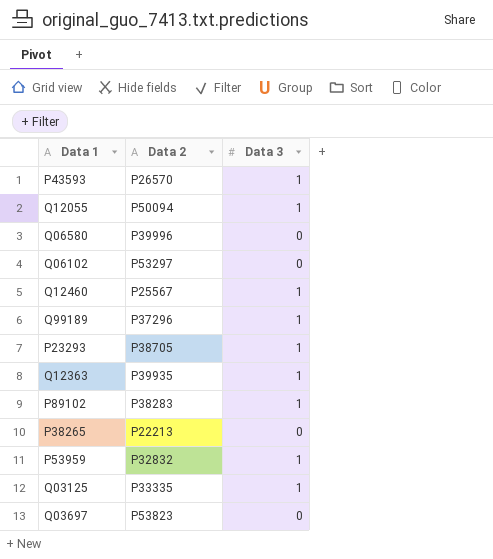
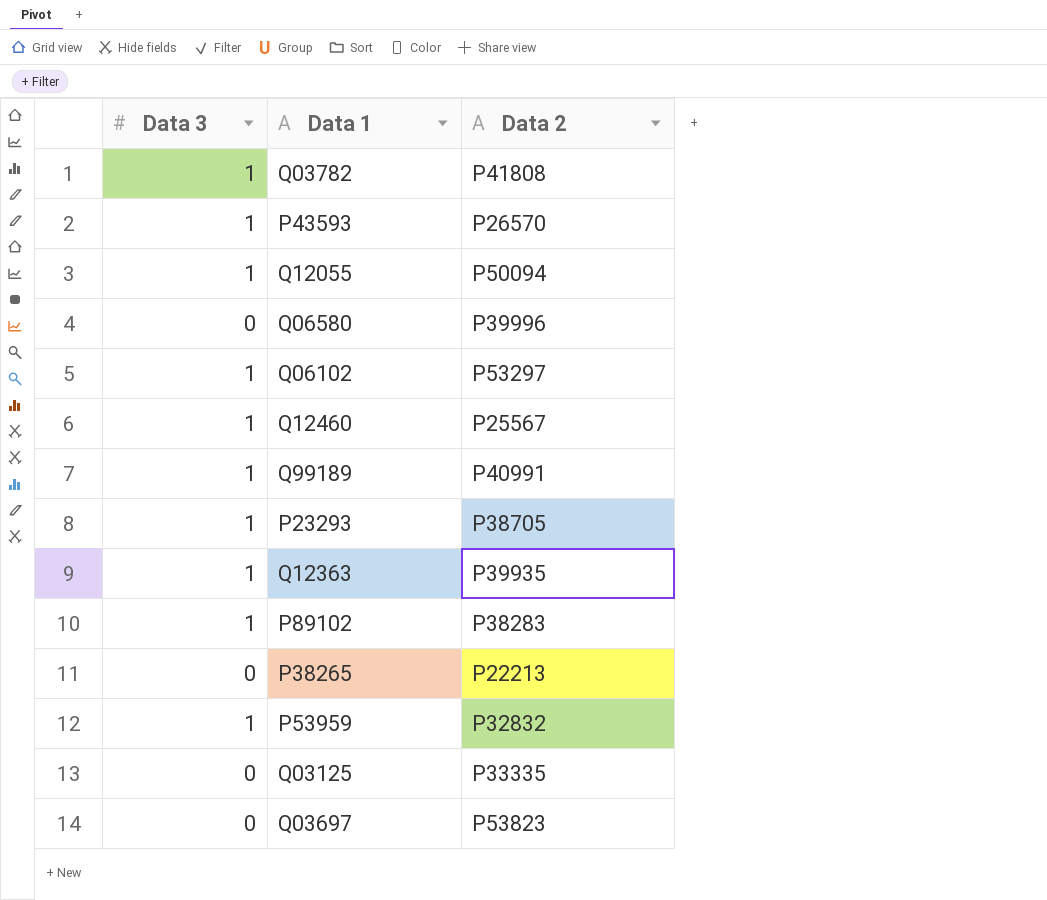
column Data 3 | position: 3 -> 1
row Q03782: none -> 1 | P41808
Q06102 | Data 3: 0 -> 1
Q99189 | Data 2: P37296 -> P40991
Q03125 | Data 3: 1 -> 0

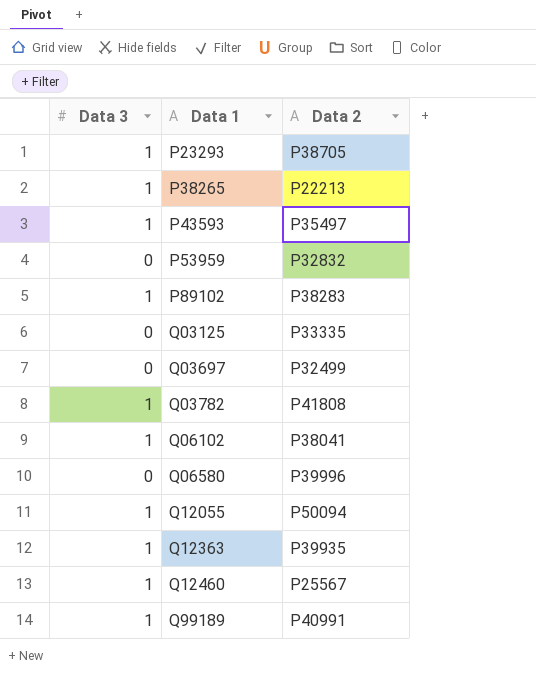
row order: none -> Data 1 ascending
P38265 | Data 3: 0 -> 1
P43593 | Data 2: P26570 -> P35497
P53959 | Data 3: 1 -> 0
Q03697 | Data 2: P53823 -> P32499
Q06102 | Data 2: P53297 -> P38041

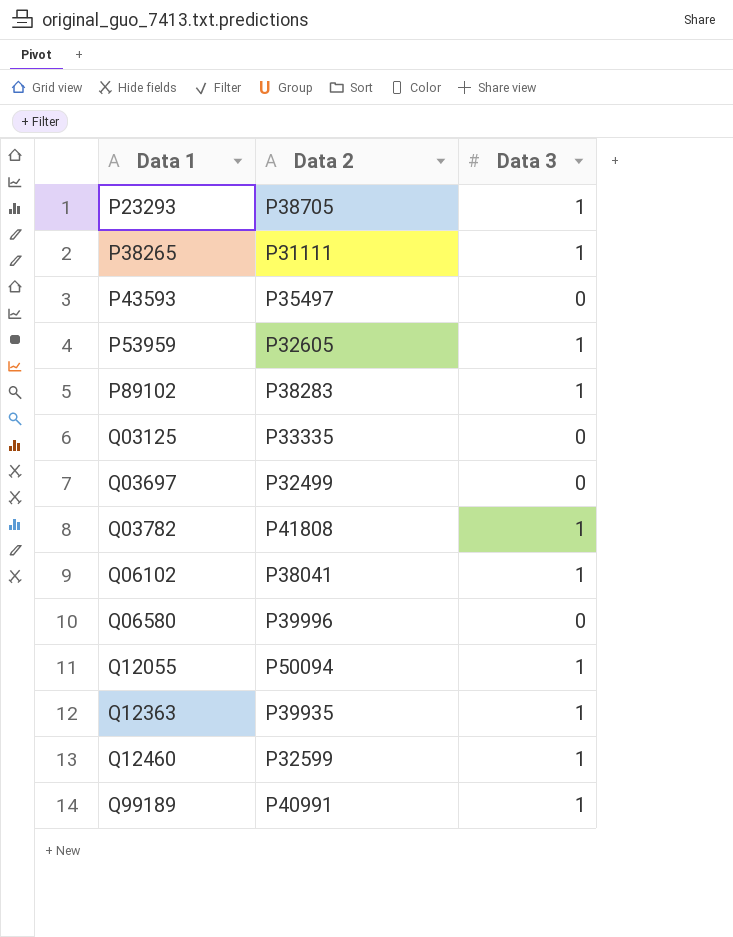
column Data 3 | position: 1 -> 3
P38265 | Data 2: P22213 -> P31111
P43593 | Data 3: 1 -> 0
P53959 | Data 2: P32832 -> P32605
P53959 | Data 3: 0 -> 1
Q12460 | Data 2: P25567 -> P32599

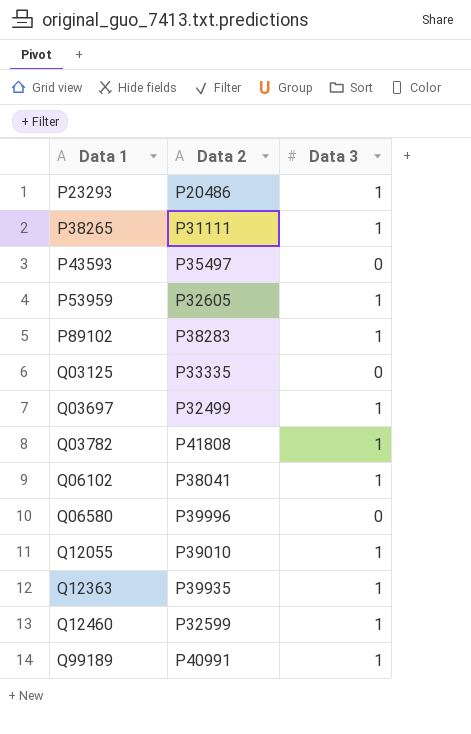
P23293 | Data 2: P38705 -> P20486
Q03697 | Data 3: 0 -> 1
Q12055 | Data 2: P50094 -> P39010

